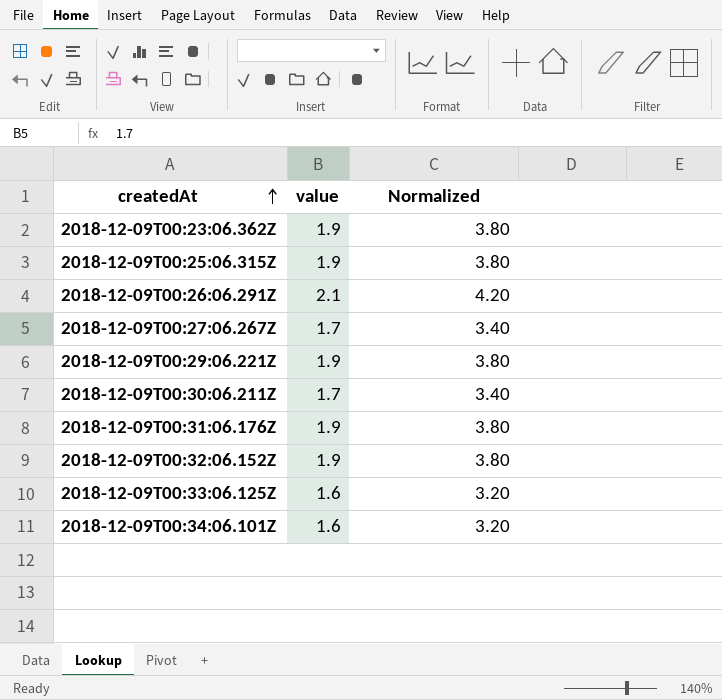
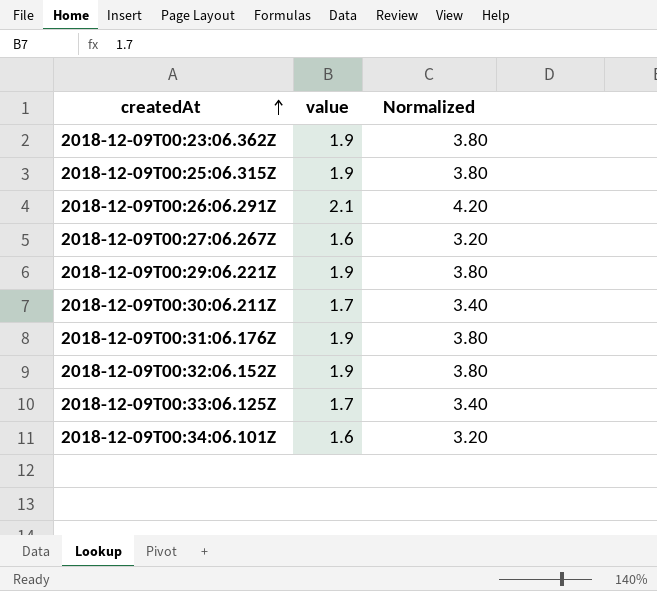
2018-12-09T00:27:06.267Z | value: 1.7 -> 1.6
2018-12-09T00:27:06.267Z | Normalized: 3.40 -> 3.20
2018-12-09T00:33:06.125Z | value: 1.6 -> 1.7
2018-12-09T00:33:06.125Z | Normalized: 3.20 -> 3.40

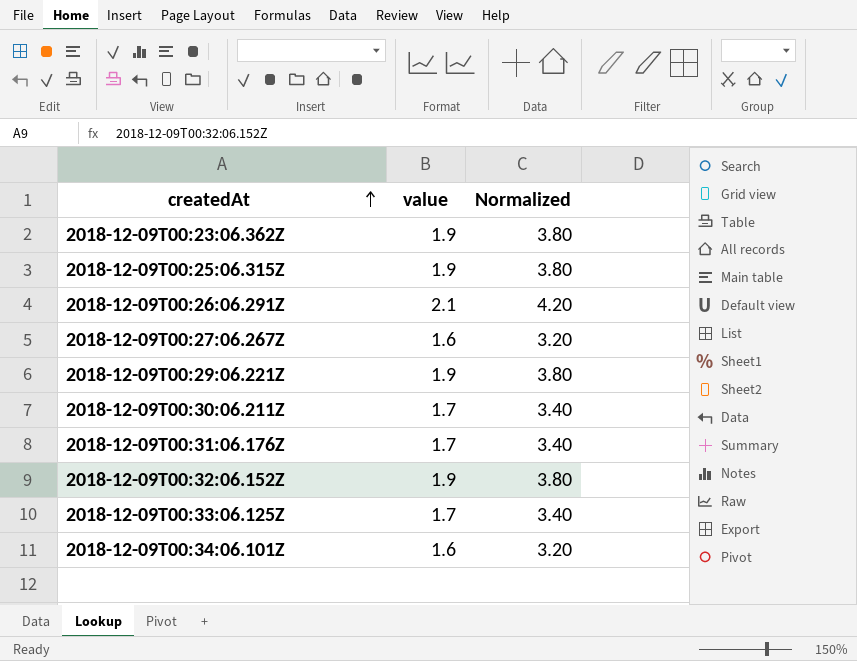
2018-12-09T00:31:06.176Z | value: 1.9 -> 1.7
2018-12-09T00:31:06.176Z | Normalized: 3.80 -> 3.40

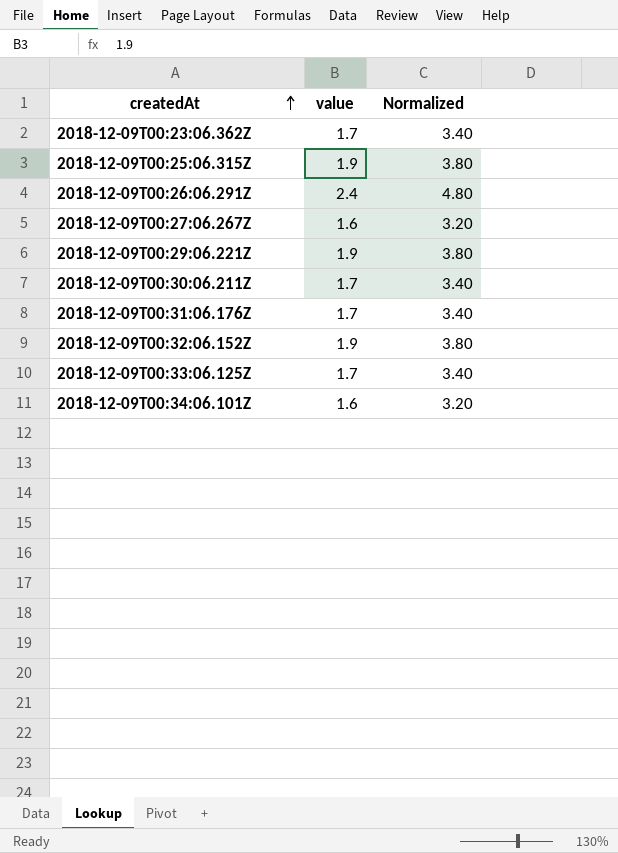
2018-12-09T00:23:06.362Z | value: 1.9 -> 1.7
2018-12-09T00:23:06.362Z | Normalized: 3.80 -> 3.40
2018-12-09T00:26:06.291Z | value: 2.1 -> 2.4
2018-12-09T00:26:06.291Z | Normalized: 4.20 -> 4.80

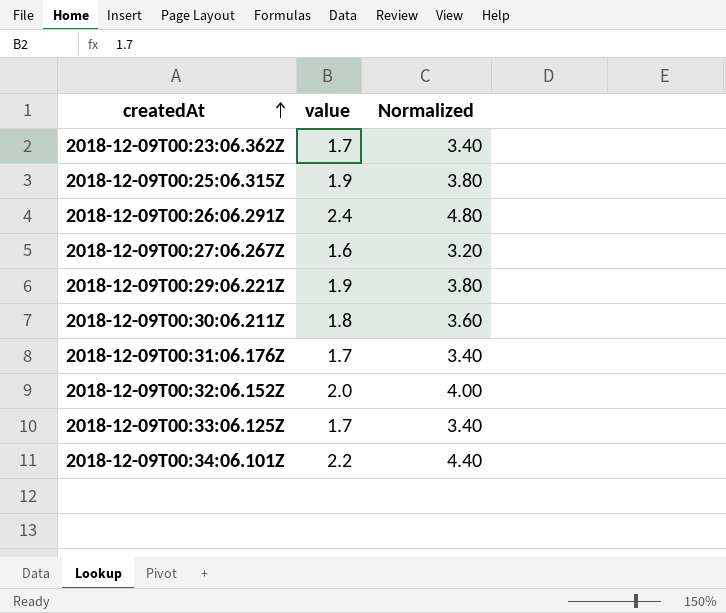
2018-12-09T00:30:06.211Z | value: 1.7 -> 1.8
2018-12-09T00:30:06.211Z | Normalized: 3.40 -> 3.60
2018-12-09T00:32:06.152Z | value: 1.9 -> 2.0
2018-12-09T00:32:06.152Z | Normalized: 3.80 -> 4.00
2018-12-09T00:34:06.101Z | value: 1.6 -> 2.2
2018-12-09T00:34:06.101Z | Normalized: 3.20 -> 4.40

